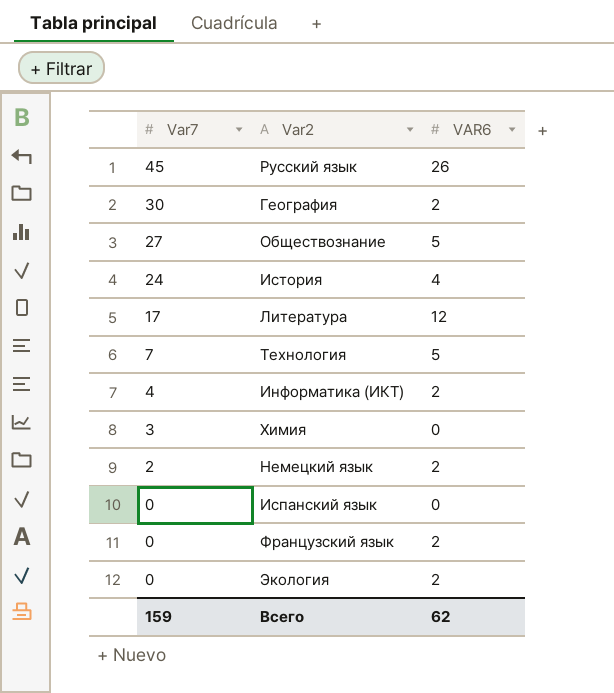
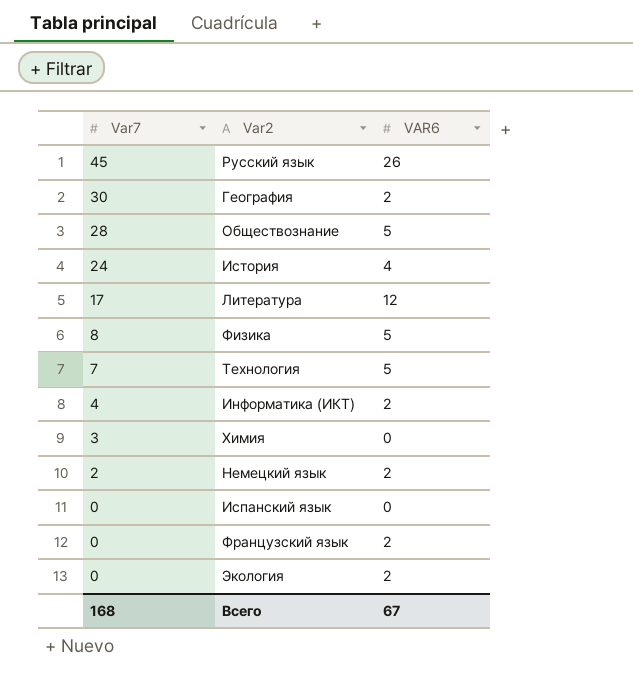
Обществознание | Var7: 27 -> 28
row Физика: none -> 8 | 5
Всего | Var7: 159 -> 168
Всего | VAR6: 62 -> 67

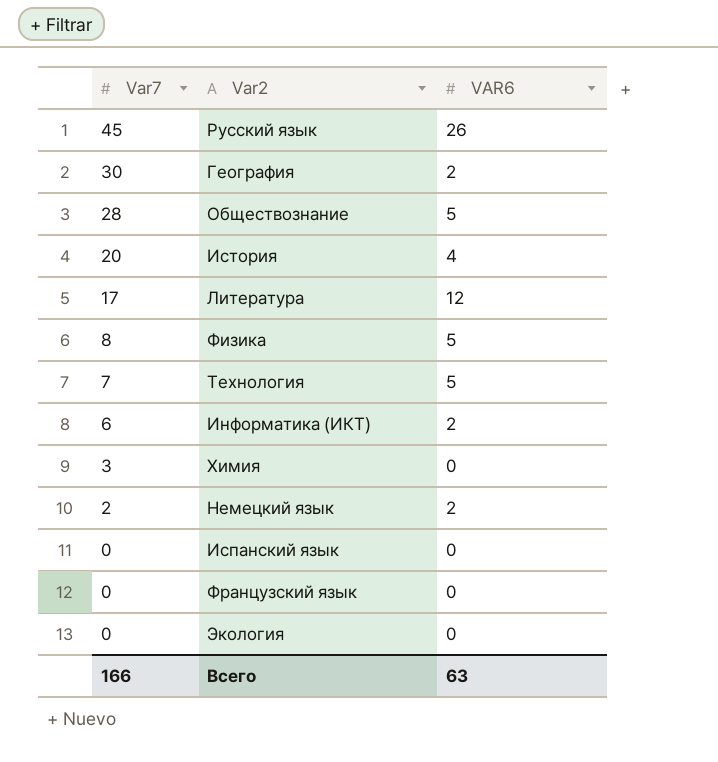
История | Var7: 24 -> 20
Информатика (ИКТ) | Var7: 4 -> 6
Французский язык | VAR6: 2 -> 0
Экология | VAR6: 2 -> 0
Всего | Var7: 168 -> 166
Всего | VAR6: 67 -> 63

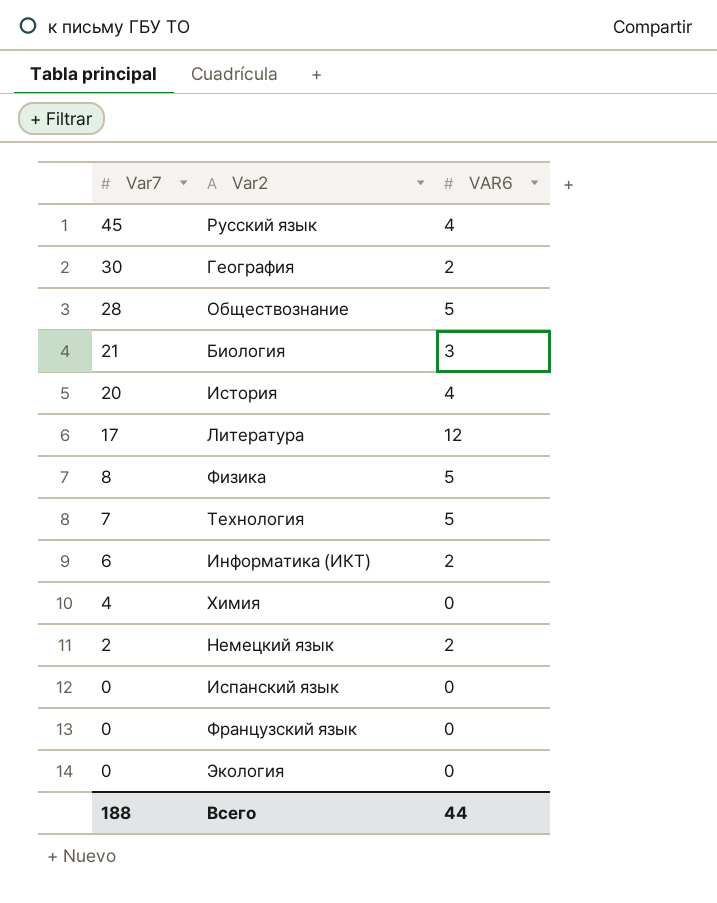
Русский язык | VAR6: 26 -> 4
row Биология: none -> 21 | 3
Химия | Var7: 3 -> 4
Всего | Var7: 166 -> 188
Всего | VAR6: 63 -> 44

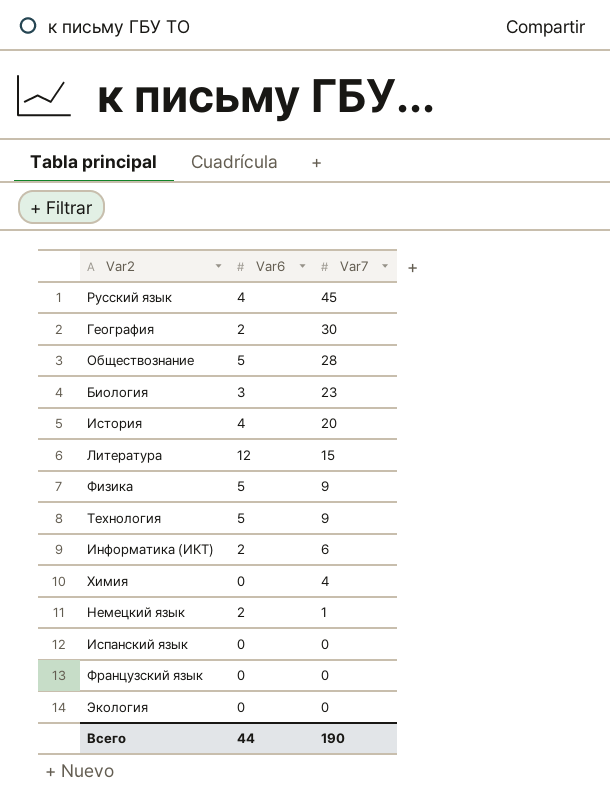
column name: VAR6 -> Var6
column Var7 | position: 1 -> 3
Биология | Var7: 21 -> 23
Литература | Var7: 17 -> 15
Физика | Var7: 8 -> 9
Технология | Var7: 7 -> 9
Немецкий язык | Var7: 2 -> 1
Всего | Var7: 188 -> 190

